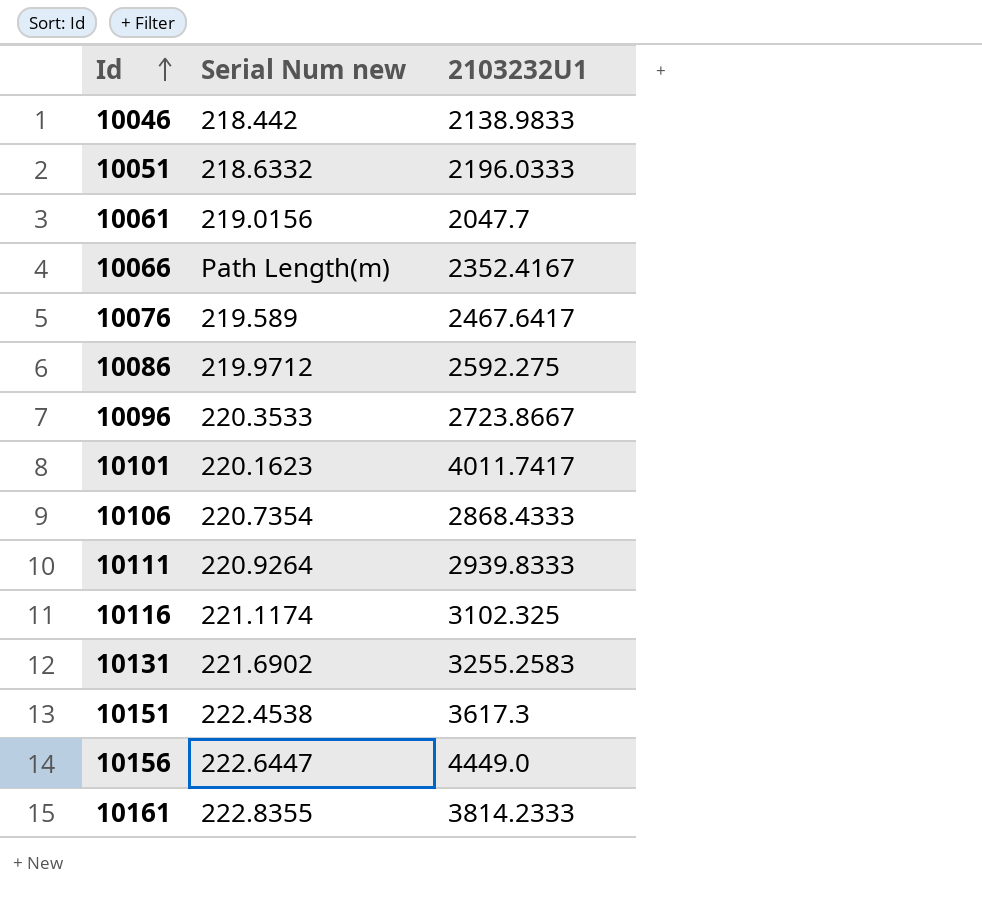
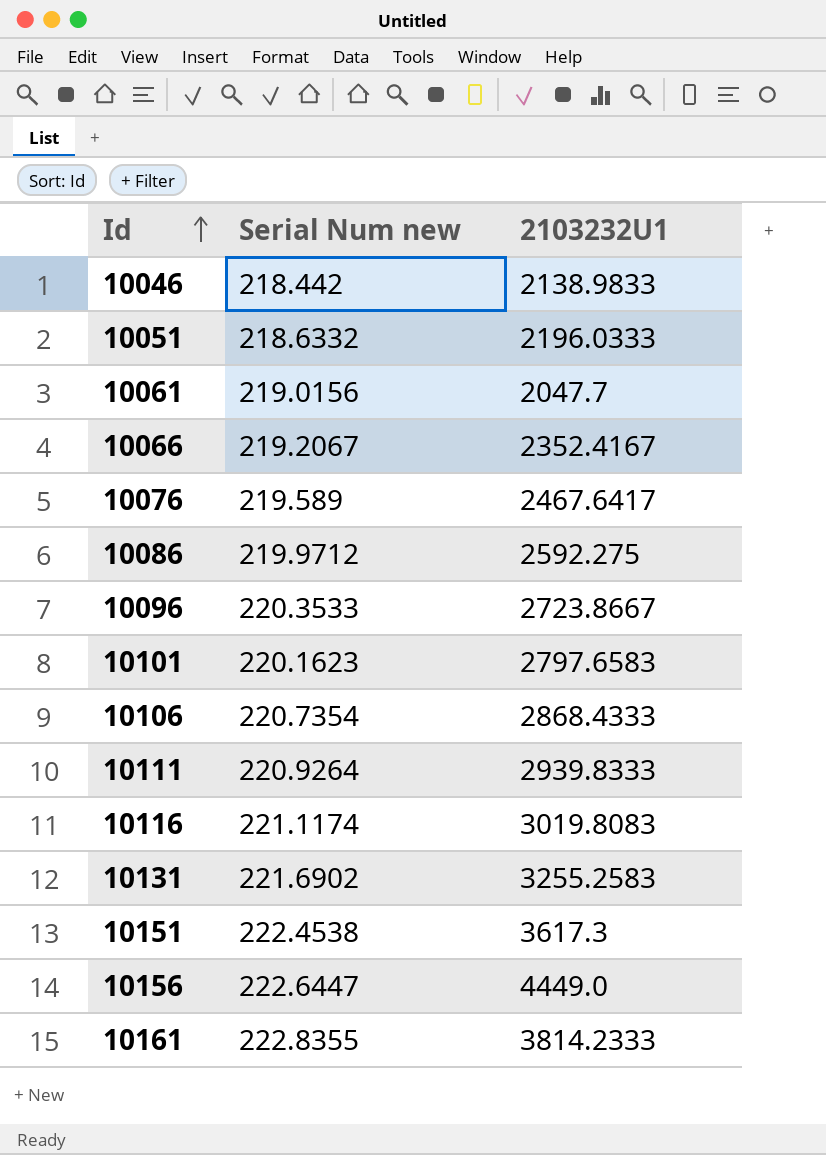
10066 | Serial Num new: Path Length(m) -> 219.2067
10101 | 2103232U1: 4011.7417 -> 2797.6583
10116 | 2103232U1: 3102.325 -> 3019.8083

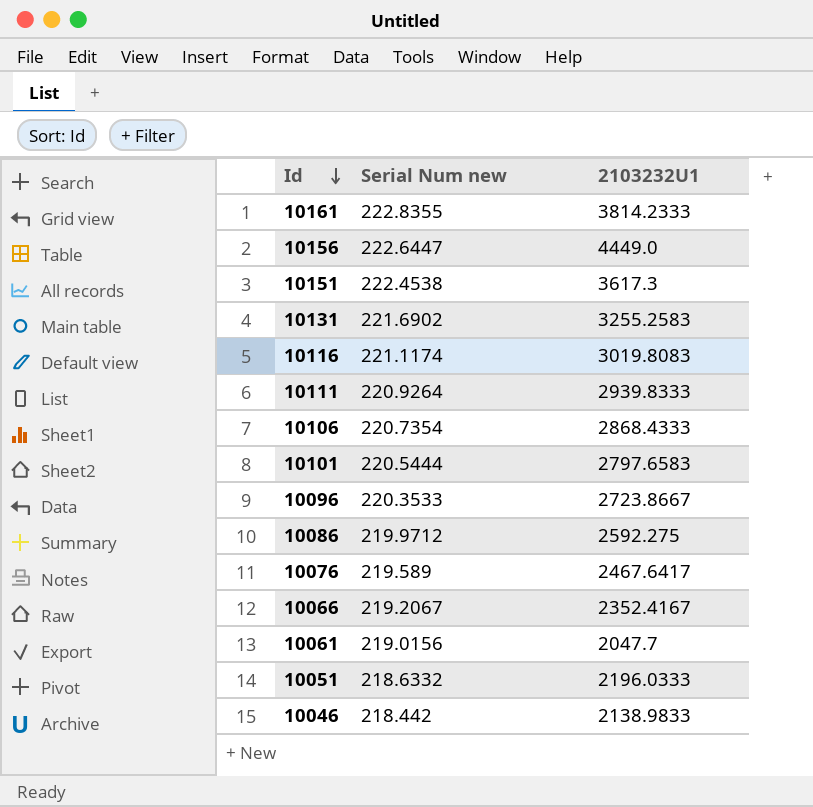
row order: Id ascending -> Id descending
10101 | Serial Num new: 220.1623 -> 220.5444

